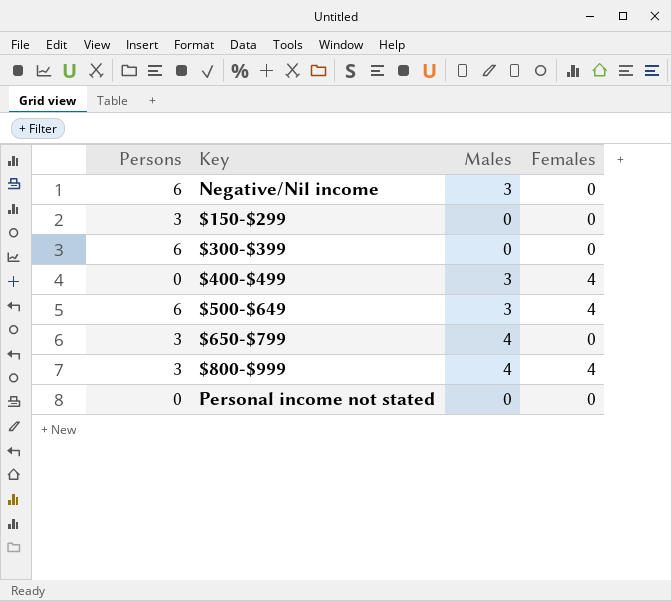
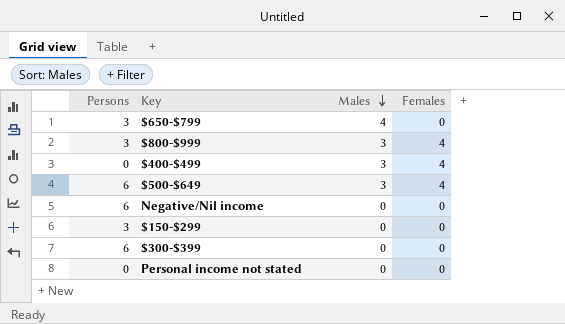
row order: none -> Males descending
$800-$999 | Males: 4 -> 3
Negative/Nil income | Males: 3 -> 0

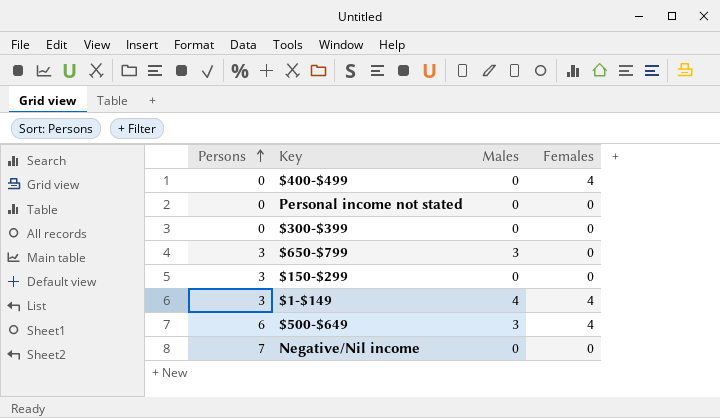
row order: Males descending -> Persons ascending
row $800-$999: 3 | 3 | 4 -> none
$400-$499 | Males: 3 -> 0
$300-$399 | Persons: 6 -> 0
$650-$799 | Males: 4 -> 3
row $1-$149: none -> 3 | 4 | 4
Negative/Nil income | Persons: 6 -> 7

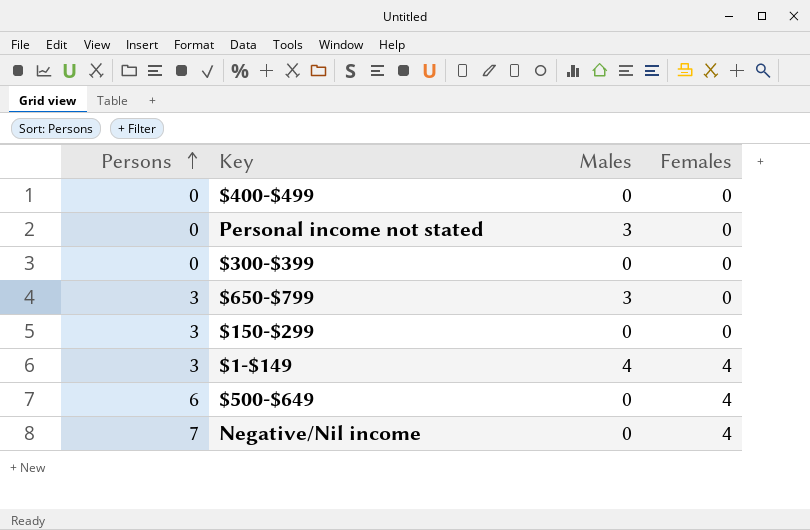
$400-$499 | Females: 4 -> 0
Personal income not stated | Males: 0 -> 3
$500-$649 | Males: 3 -> 0
Negative/Nil income | Females: 0 -> 4

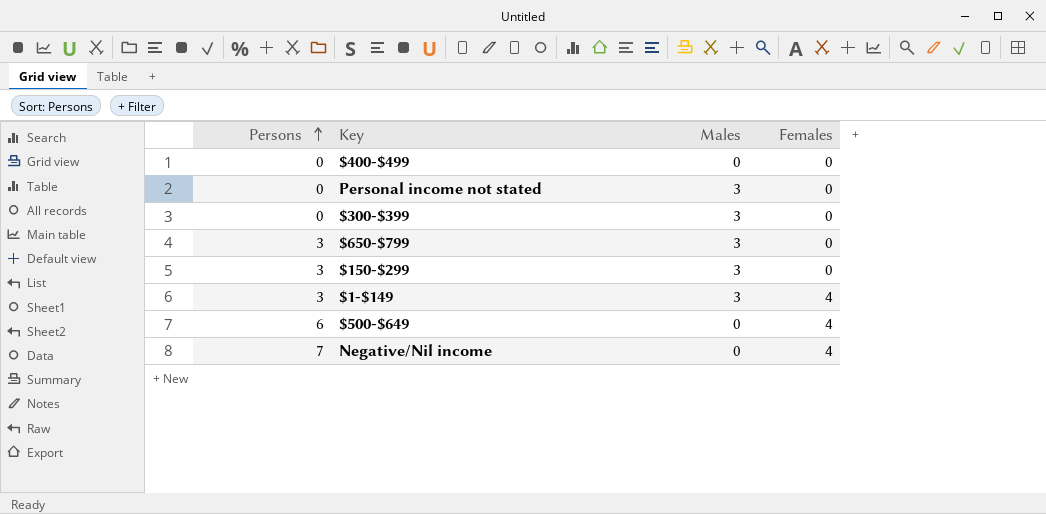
$300-$399 | Males: 0 -> 3
$150-$299 | Males: 0 -> 3
$1-$149 | Males: 4 -> 3

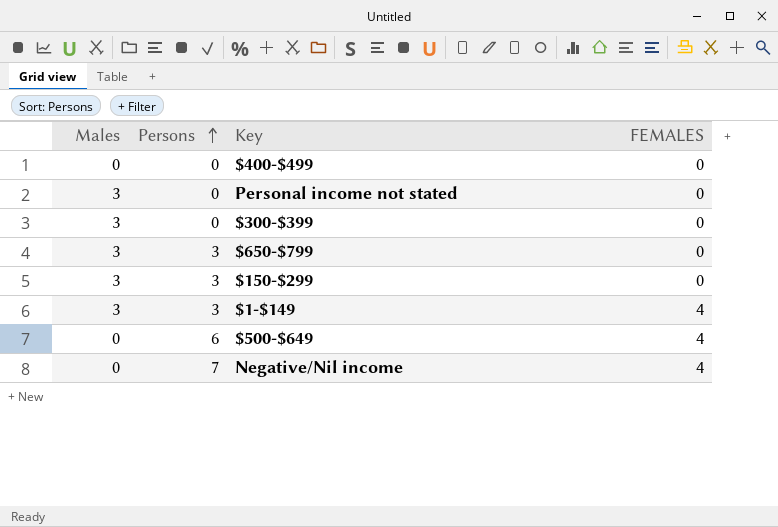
column Males | position: 3 -> 1
column name: Females -> FEMALES

